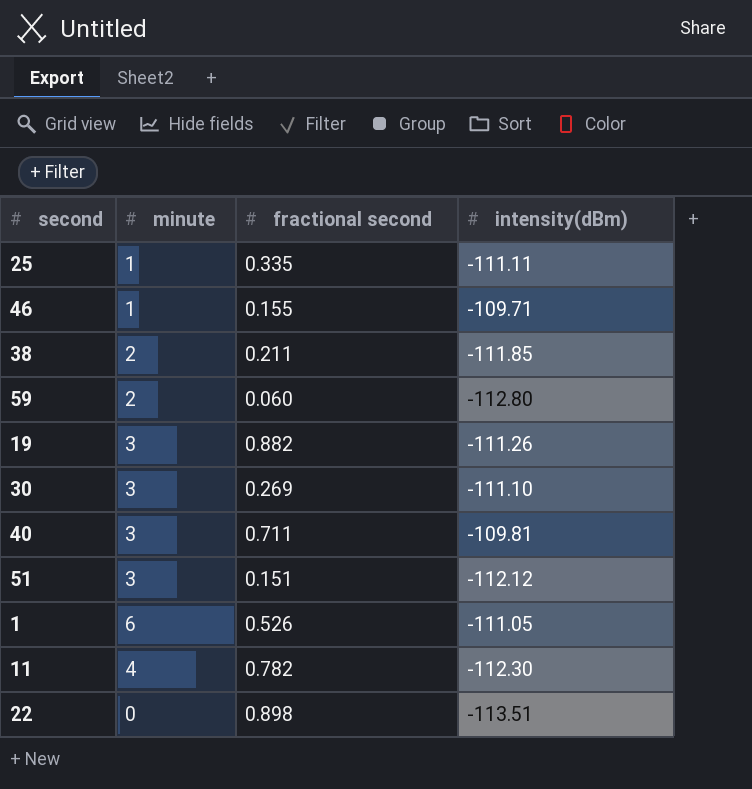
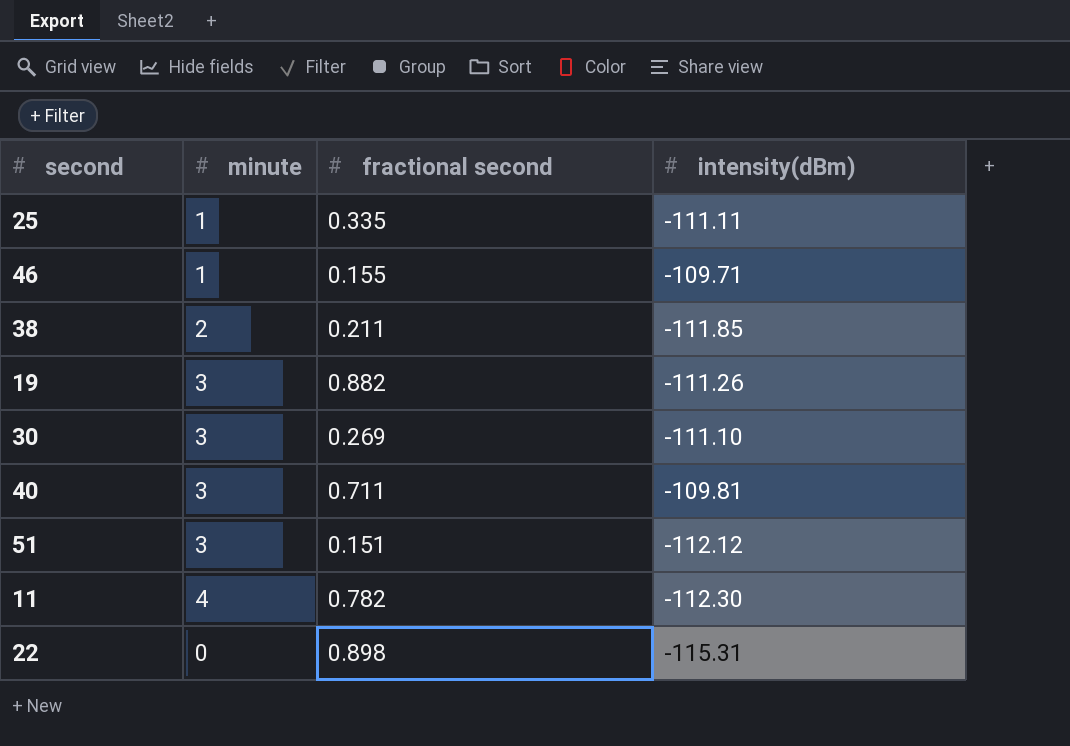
row 59: 2 | 0.060 | -112.80 -> none
row 1: 6 | 0.526 | -111.05 -> none
22 | intensity(dBm): -113.51 -> -115.31

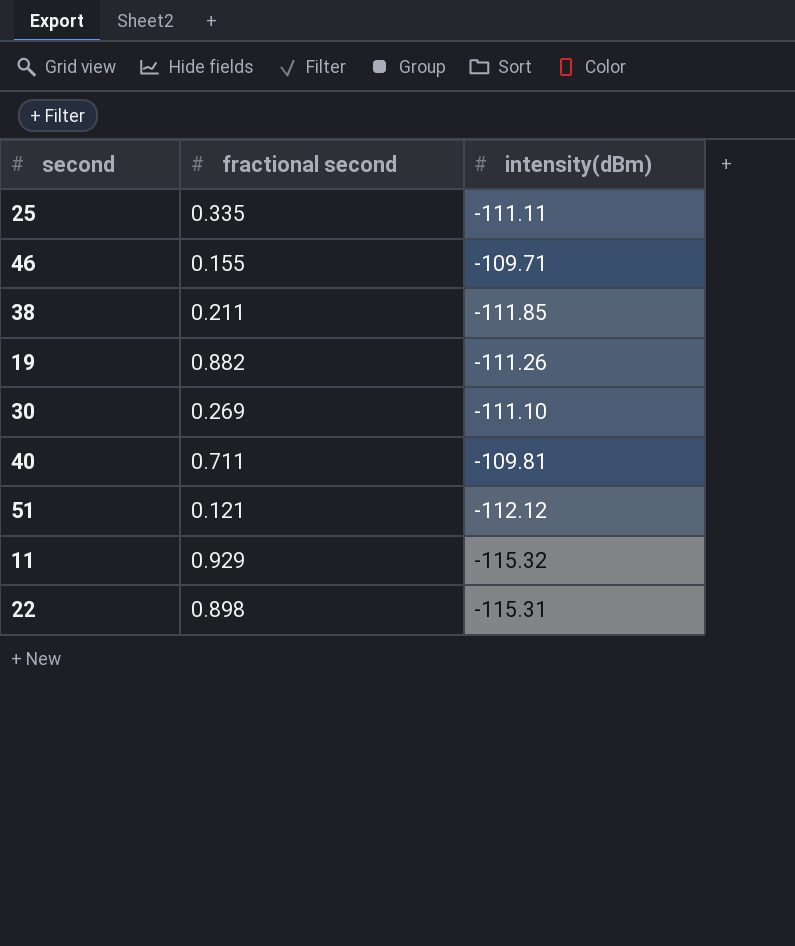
column minute | position: 2 -> none
51 | fractional second: 0.151 -> 0.121
11 | fractional second: 0.782 -> 0.929
11 | intensity(dBm): -112.30 -> -115.32

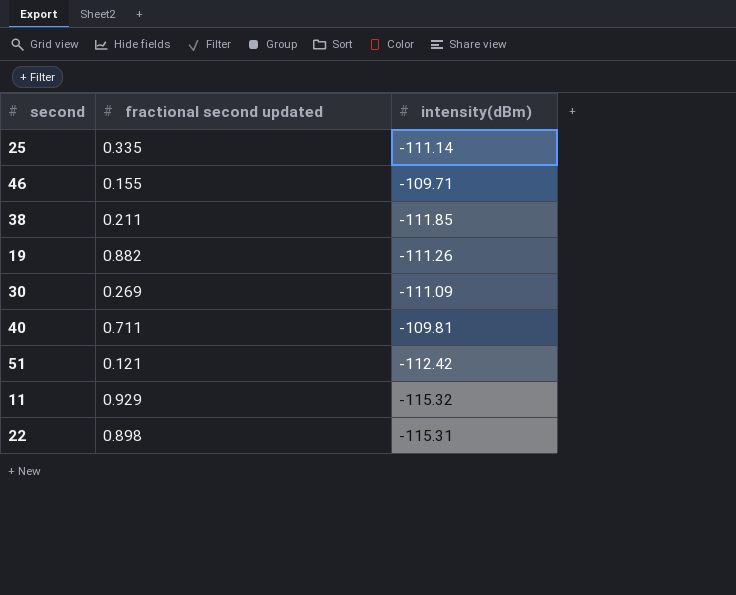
column name: fractional second -> fractional second updated
25 | intensity(dBm): -111.11 -> -111.14
30 | intensity(dBm): -111.10 -> -111.09
51 | intensity(dBm): -112.12 -> -112.42

